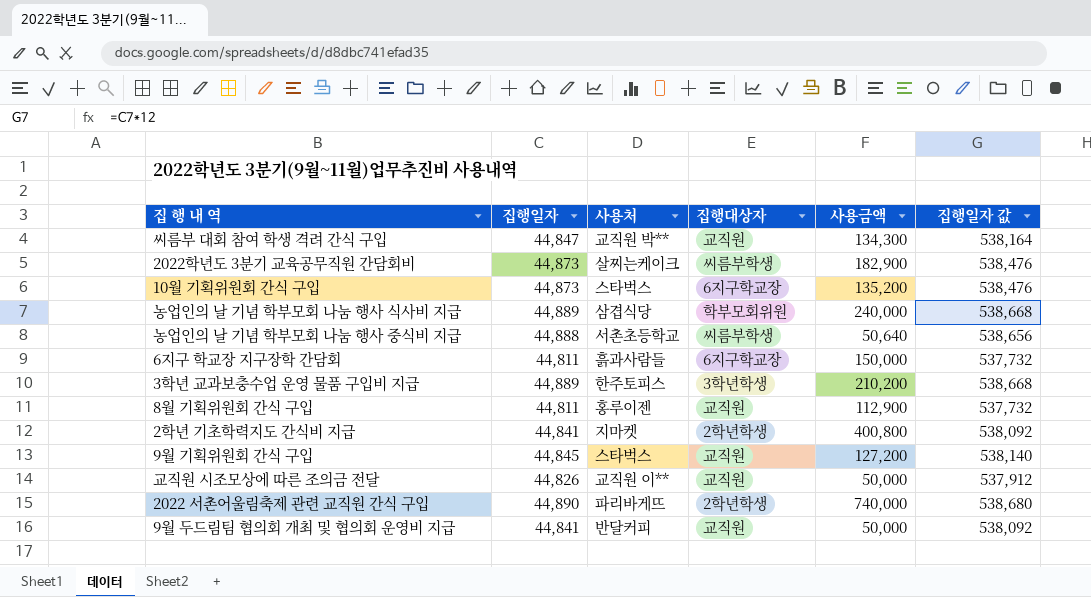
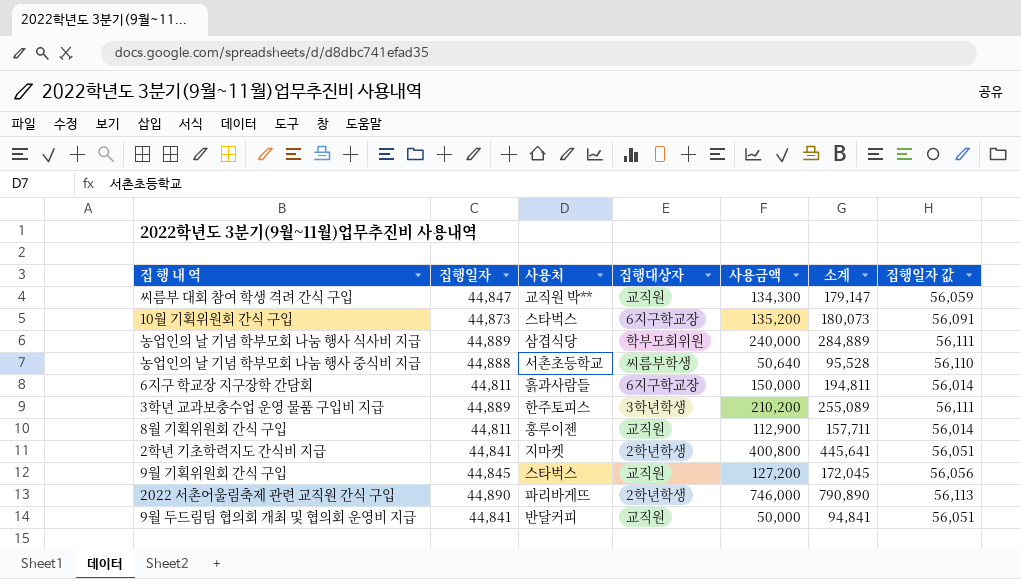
column 소계 | formula: none -> [집행일자] + [사용금액]
column 집행일자 값 | formula: [집행일자] * 12 -> [집행일자] * 1.25
row 2022학년도 3분기 교육공무직원 간담회비: 44,873 | 살찌는케이크 | 씨름부학생 | 182,900 | 538,476 -> none
row 교직원 시조모상에 따른 조의금 전달: 44,826 | 교직원 이** | 교직원 | 50,000 | 537,912 -> none
2022 서촌어울림축제 관련 교직원 간식 구입 | 사용금액: 740,000 -> 746,000

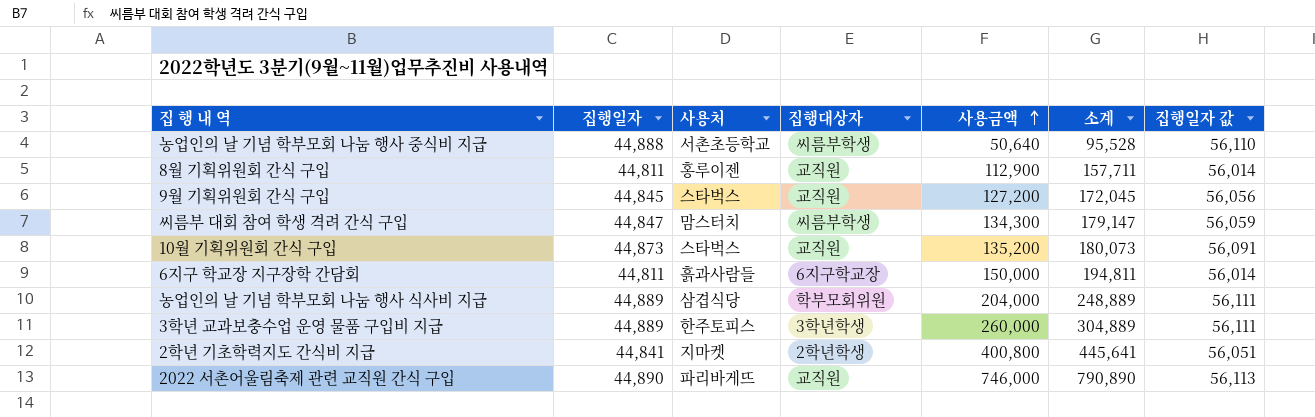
row order: none -> 사용금액 ascending
row 9월 두드림팀 협의회 개최 및 협의회 운영비 지급: 44,841 | 반달커피 | 교직원 | 50,000 | 94,841 | 56,051 -> none
씨름부 대회 참여 학생 격려 간식 구입 | 사용처: 교직원 박** -> 맘스터치
씨름부 대회 참여 학생 격려 간식 구입 | 집행대상자: 교직원 -> 씨름부학생
10월 기획위원회 간식 구입 | 집행대상자: 6지구학교장 -> 교직원
농업인의 날 기념 학부모회 나눔 행사 식사비 지급 | 사용금액: 240,000 -> 204,000
농업인의 날 기념 학부모회 나눔 행사 식사비 지급 | 소계: 284,889 -> 248,889
3학년 교과보충수업 운영 물품 구입비 지급 | 사용금액: 210,200 -> 260,000
3학년 교과보충수업 운영 물품 구입비 지급 | 소계: 255,089 -> 304,889
2022 서촌어울림축제 관련 교직원 간식 구입 | 집행대상자: 2학년학생 -> 교직원

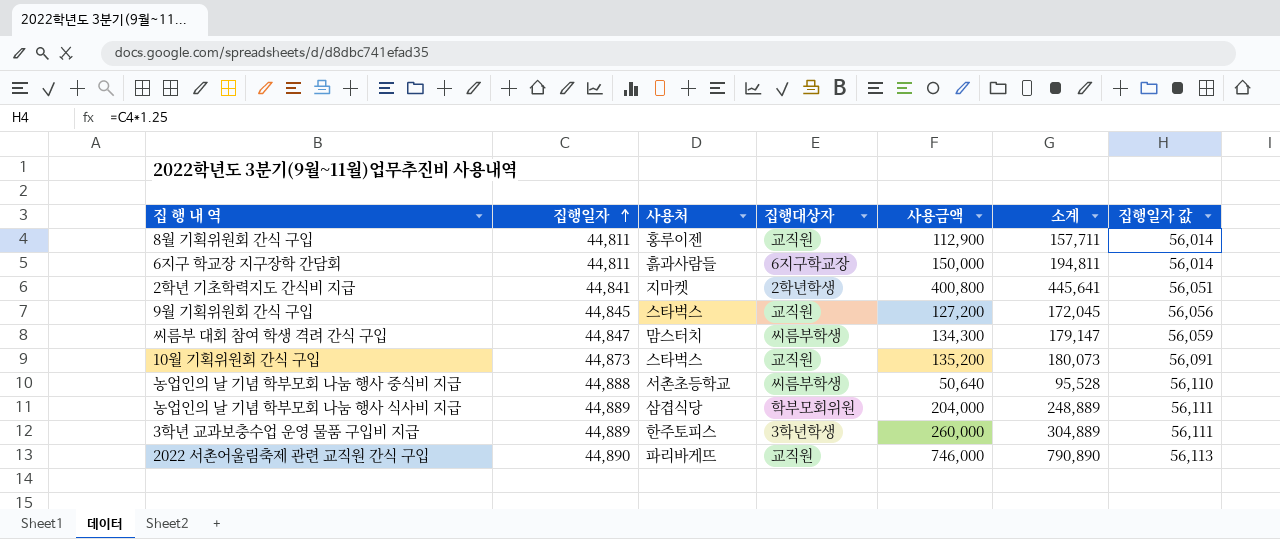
row order: 사용금액 ascending -> 집행일자 ascending

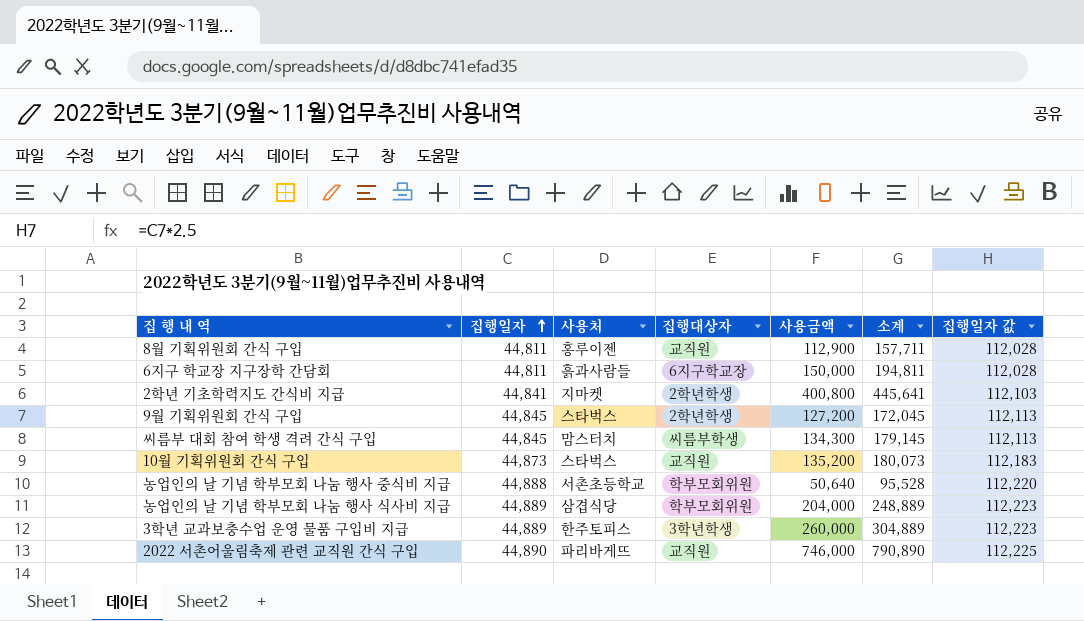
column 집행일자 값 | formula: [집행일자] * 1.25 -> [집행일자] * 2.5
9월 기획위원회 간식 구입 | 집행대상자: 교직원 -> 2학년학생
씨름부 대회 참여 학생 격려 간식 구입 | 집행일자: 44,847 -> 44,845
씨름부 대회 참여 학생 격려 간식 구입 | 소계: 179,147 -> 179,145
농업인의 날 기념 학부모회 나눔 행사 중식비 지급 | 집행대상자: 씨름부학생 -> 학부모회위원

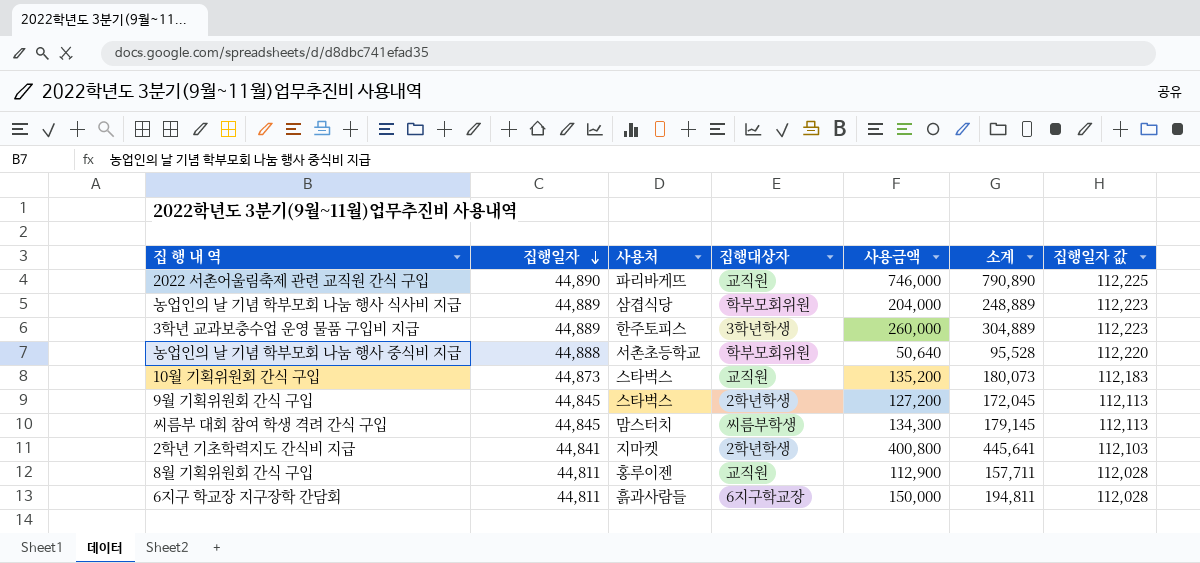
row order: 집행일자 ascending -> 집행일자 descending

